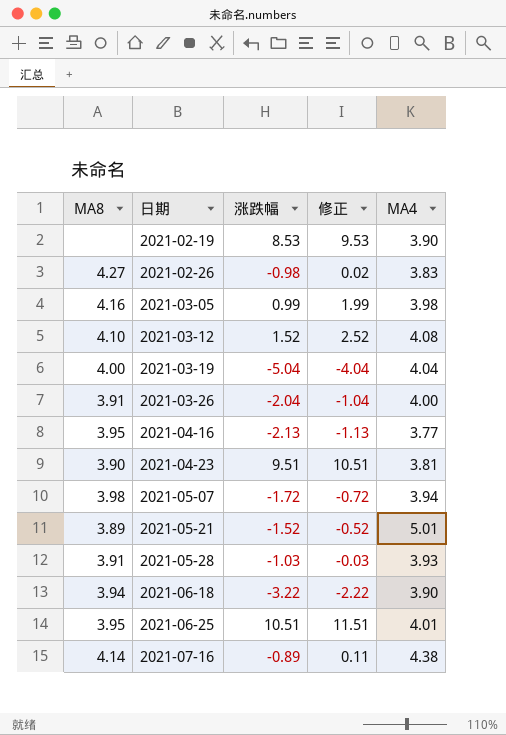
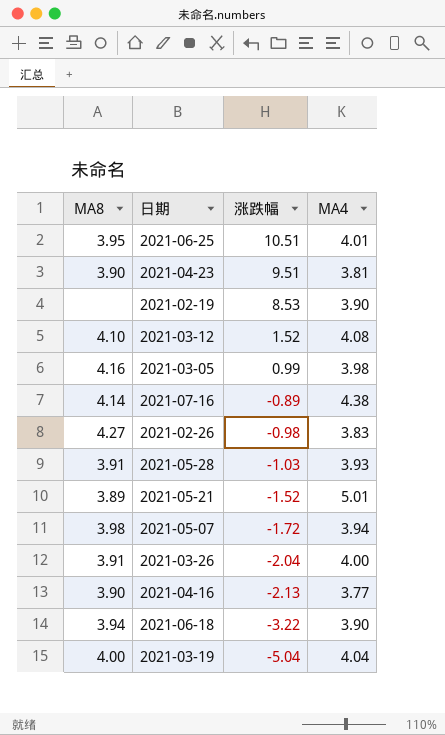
row order: 日期 ascending -> 涨跌幅 descending
column 修正 | formula: [涨跌幅] + 1 -> none
2021-04-16 | MA8: 3.95 -> 3.90

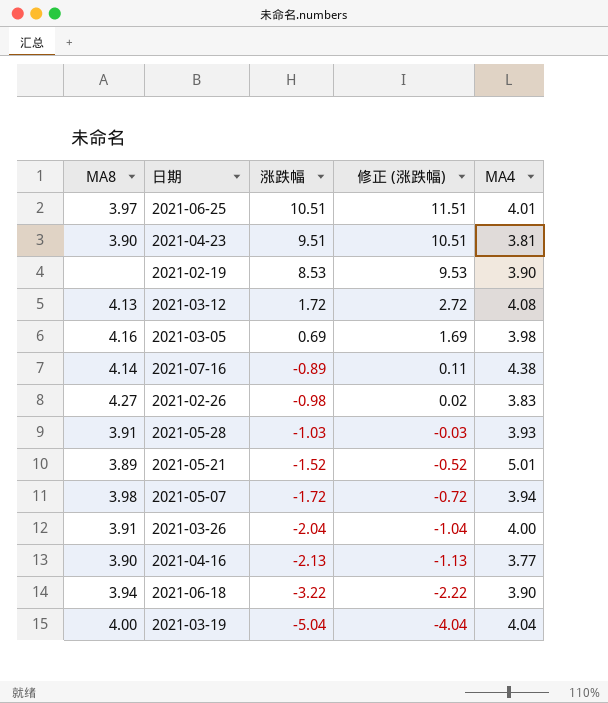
column 修正 (涨跌幅) | formula: none -> [涨跌幅] + 1
2021-06-25 | MA8: 3.95 -> 3.97
2021-03-12 | MA8: 4.10 -> 4.13
2021-03-12 | 涨跌幅: 1.52 -> 1.72
2021-03-05 | 涨跌幅: 0.99 -> 0.69

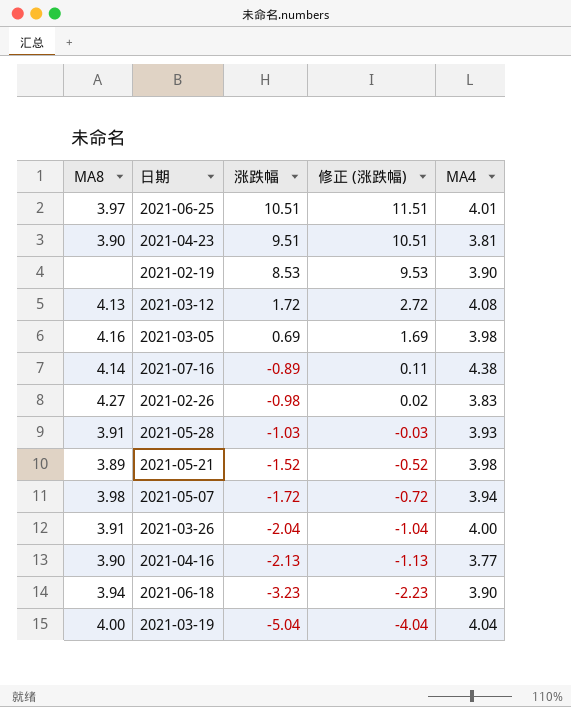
2021-05-21 | MA4: 5.01 -> 3.98
2021-06-18 | 涨跌幅: -3.22 -> -3.23
2021-06-18 | 修正 (涨跌幅): -2.22 -> -2.23

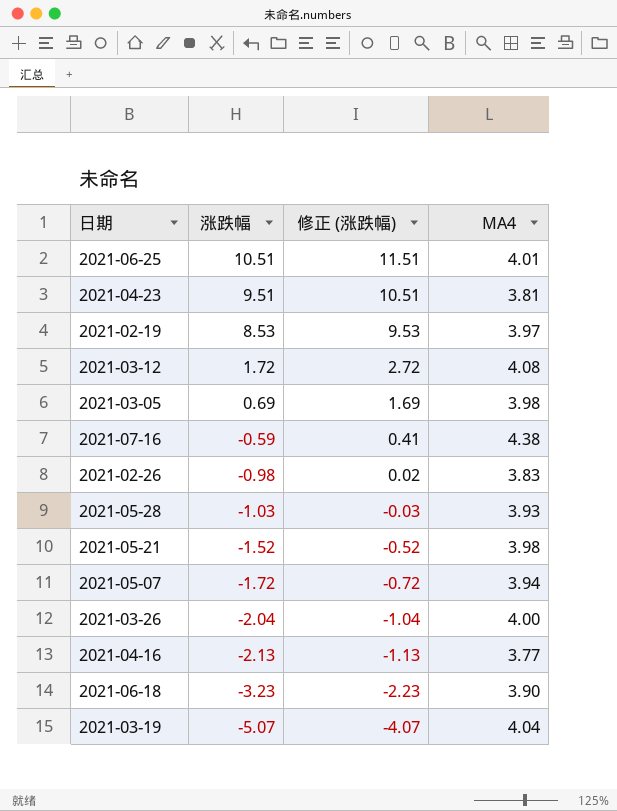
column MA8 | position: 1 -> none
2021-02-19 | MA4: 3.90 -> 3.97
2021-07-16 | 涨跌幅: -0.89 -> -0.59
2021-07-16 | 修正 (涨跌幅): 0.11 -> 0.41
2021-03-19 | 涨跌幅: -5.04 -> -5.07
2021-03-19 | 修正 (涨跌幅): -4.04 -> -4.07

